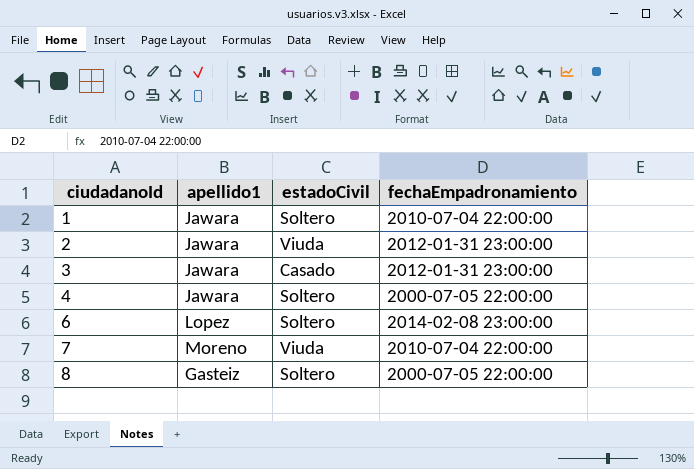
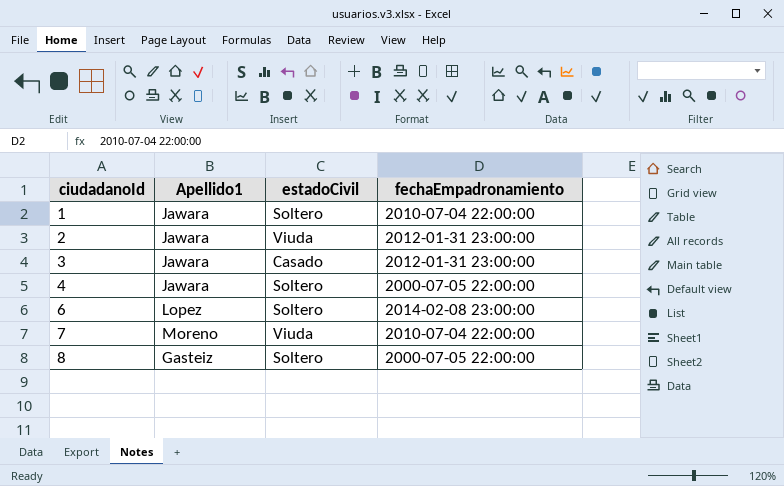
column name: apellido1 -> Apellido1

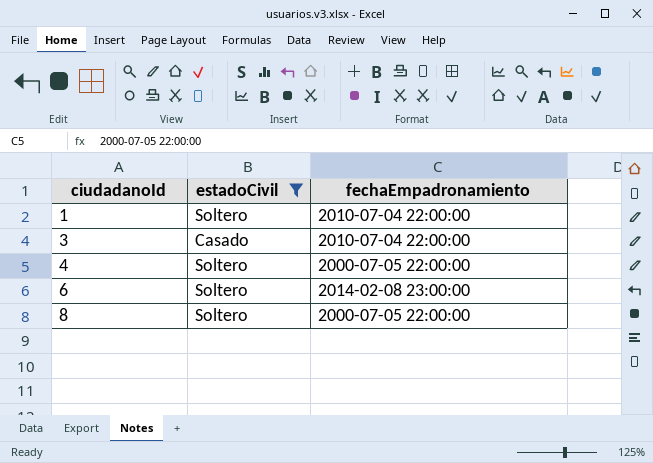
filter: none -> estadoCivil != Viuda
column Apellido1 | position: 2 -> none
3 | fechaEmpadronamiento: 2012-01-31 23:00:00 -> 2010-07-04 22:00:00

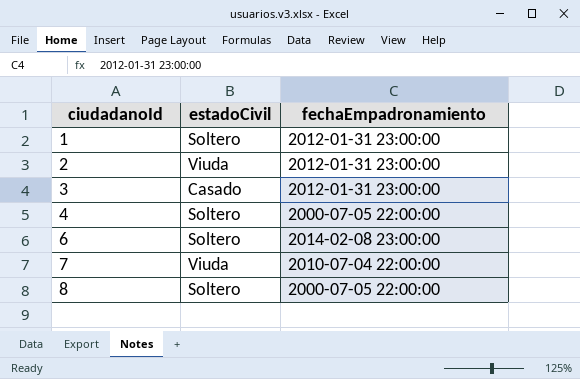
filter: estadoCivil != Viuda -> none
1 | fechaEmpadronamiento: 2010-07-04 22:00:00 -> 2012-01-31 23:00:00
3 | fechaEmpadronamiento: 2010-07-04 22:00:00 -> 2012-01-31 23:00:00

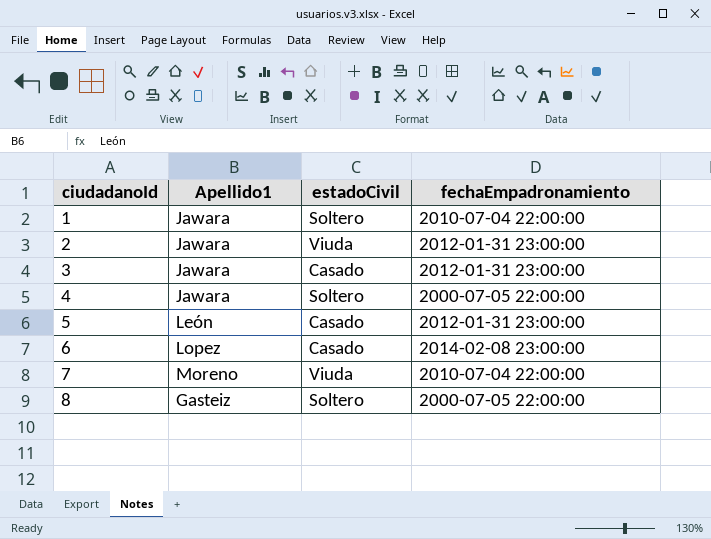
column Apellido1 | position: none -> 2
1 | fechaEmpadronamiento: 2012-01-31 23:00:00 -> 2010-07-04 22:00:00
row 5: none -> León | Casado | 2012-01-31 23:00:00
6 | estadoCivil: Soltero -> Casado

